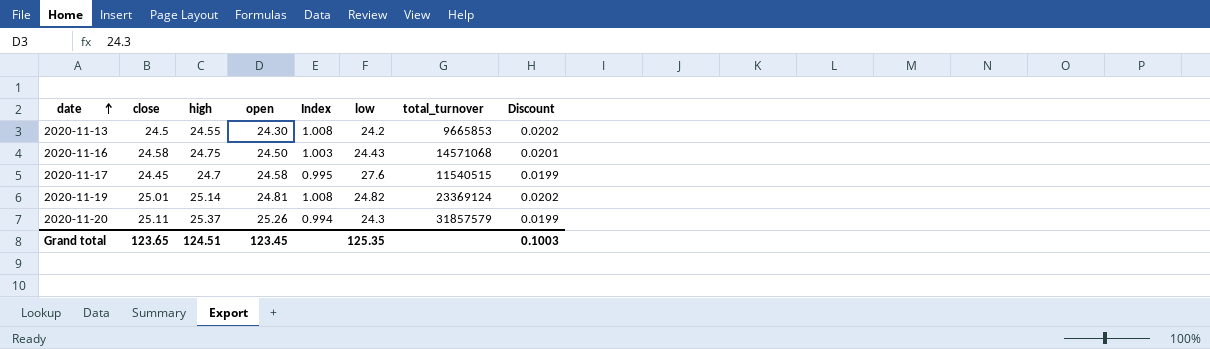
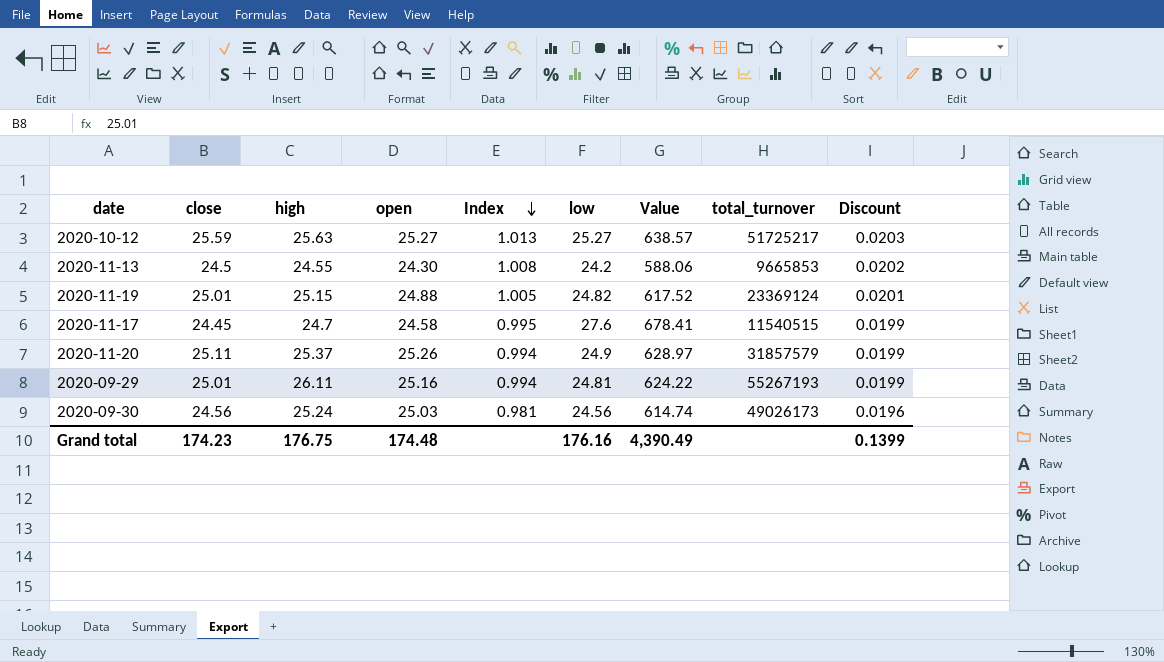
row order: date ascending -> Index descending
column Value | formula: none -> [open] * [low]
row 2020-11-16: 24.58 | 24.75 | 24.50 | 1.003 | 24.43 | 14571068 | 0.0201 -> none
row 2020-10-12: none -> 25.59 | 25.63 | 25.27 | 1.013 | 25.27 | 638.57 | 51725217 | 0.0203
2020-11-19 | high: 25.14 -> 25.15
2020-11-19 | open: 24.81 -> 24.88
2020-11-19 | Index: 1.008 -> 1.005
2020-11-19 | Discount: 0.0202 -> 0.0201
2020-11-20 | low: 24.3 -> 24.9
row 2020-09-29: none -> 25.01 | 26.11 | 25.16 | 0.994 | 24.81 | 624.22 | 55267193 | 0.0199
row 2020-09-30: none -> 24.56 | 25.24 | 25.03 | 0.981 | 24.56 | 614.74 | 49026173 | 0.0196
Grand total | close: 123.65 -> 174.23
Grand total | high: 124.51 -> 176.75
Grand total | open: 123.45 -> 174.48
Grand total | low: 125.35 -> 176.16
Grand total | Discount: 0.1003 -> 0.1399

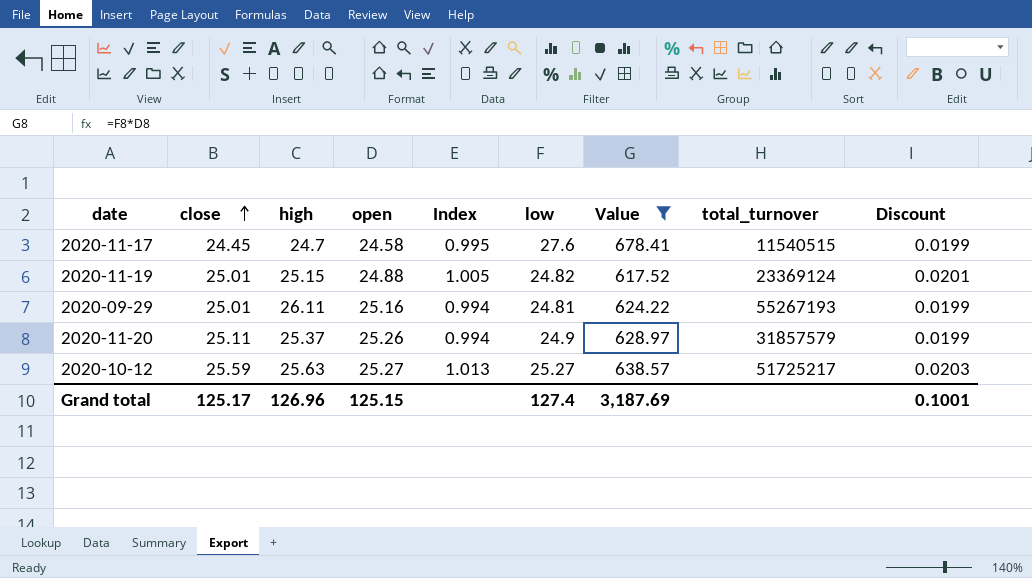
filter: none -> Value >= 617.52
row order: Index descending -> close ascending
Grand total | close: 174.23 -> 125.17
Grand total | high: 176.75 -> 126.96
Grand total | open: 174.48 -> 125.15
Grand total | low: 176.16 -> 127.4
Grand total | Value: 4,390.49 -> 3,187.69
Grand total | Discount: 0.1399 -> 0.1001

